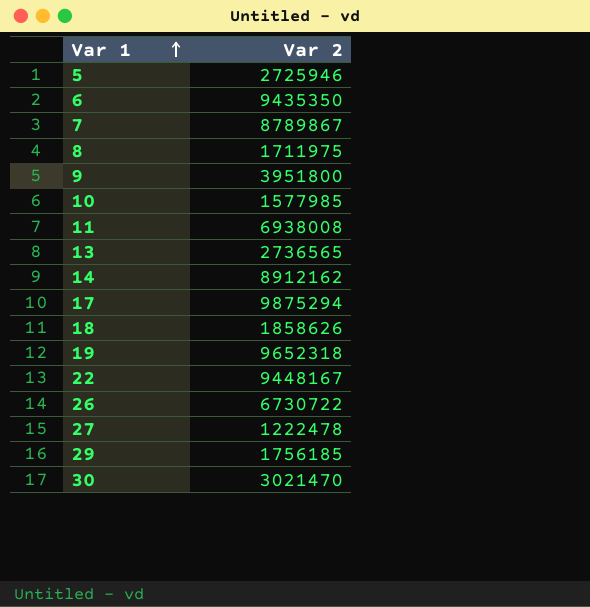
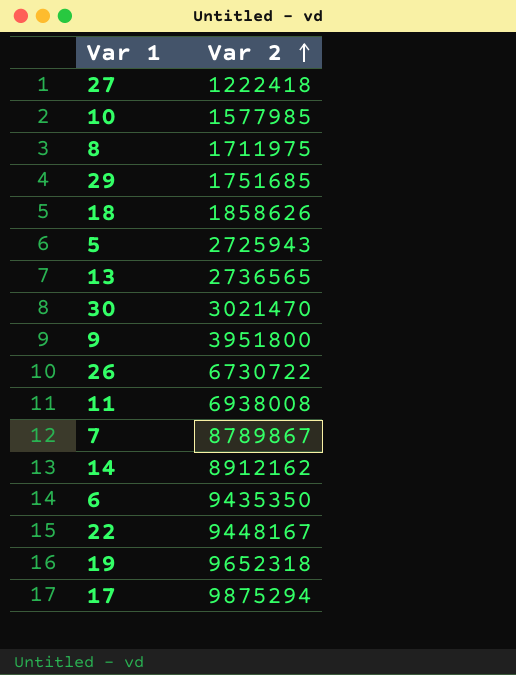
row order: Var 1 ascending -> Var 2 ascending
27 | Var 2: 1222478 -> 1222418
29 | Var 2: 1756185 -> 1751685
5 | Var 2: 2725946 -> 2725943

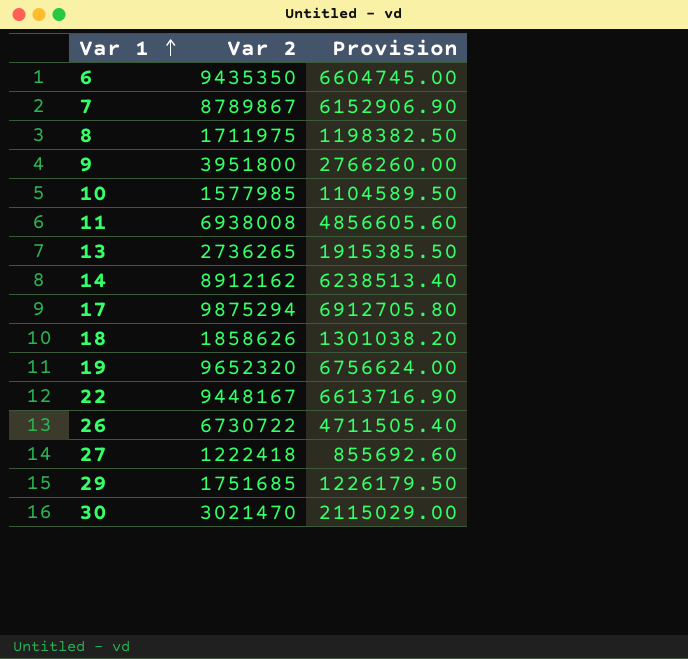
row order: Var 2 ascending -> Var 1 ascending
column Provision | formula: none -> [Var 2] * 0.7
row 5: 2725943 -> none
13 | Var 2: 2736565 -> 2736265
19 | Var 2: 9652318 -> 9652320

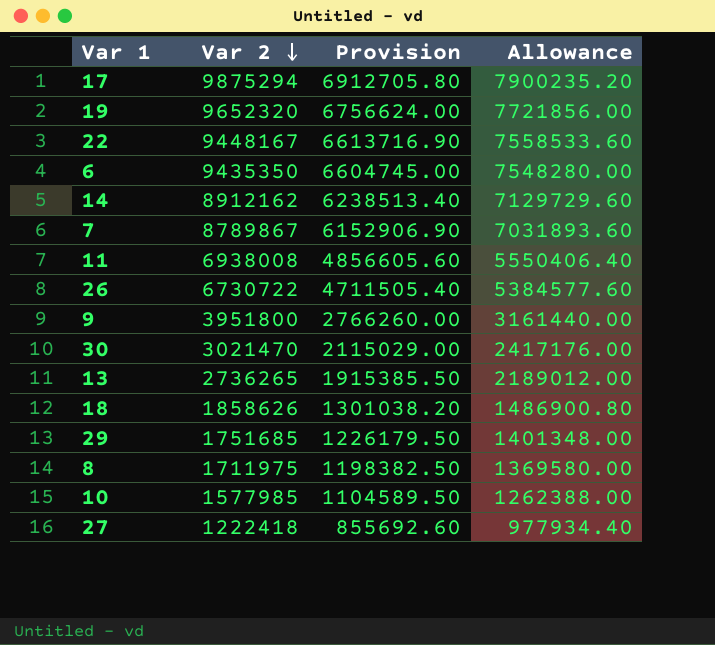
row order: Var 1 ascending -> Var 2 descending
column Allowance | formula: none -> [Var 2] * 0.8

